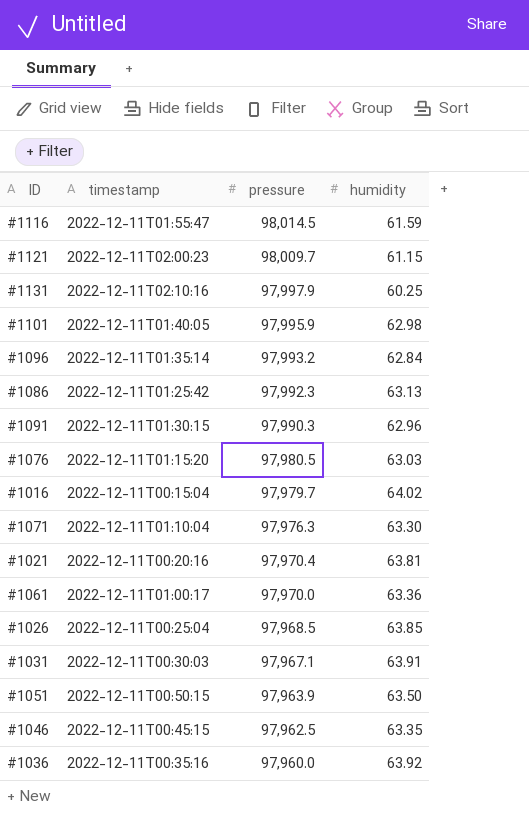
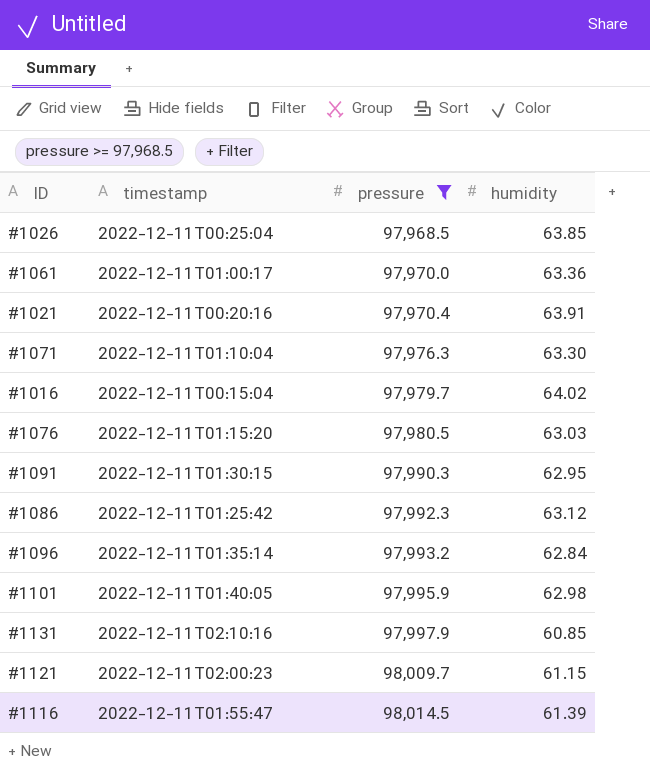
filter: none -> pressure >= 97,968.5
row order: pressure descending -> pressure ascending
#1021 | humidity: 63.81 -> 63.91
#1091 | humidity: 62.96 -> 62.95
#1086 | humidity: 63.13 -> 63.12
#1131 | humidity: 60.25 -> 60.85
#1116 | humidity: 61.59 -> 61.39

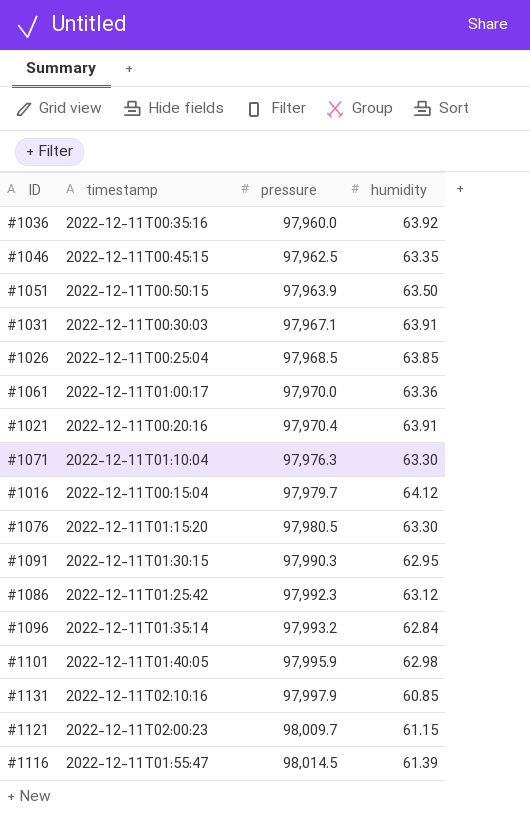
filter: pressure >= 97,968.5 -> none
#1016 | humidity: 64.02 -> 64.12
#1076 | humidity: 63.03 -> 63.30

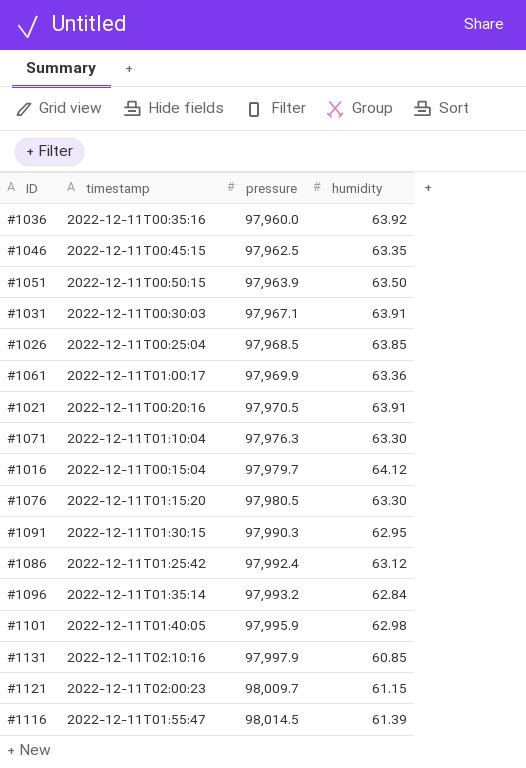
#1061 | pressure: 97,970.0 -> 97,969.9
#1021 | pressure: 97,970.4 -> 97,970.5
#1086 | pressure: 97,992.3 -> 97,992.4

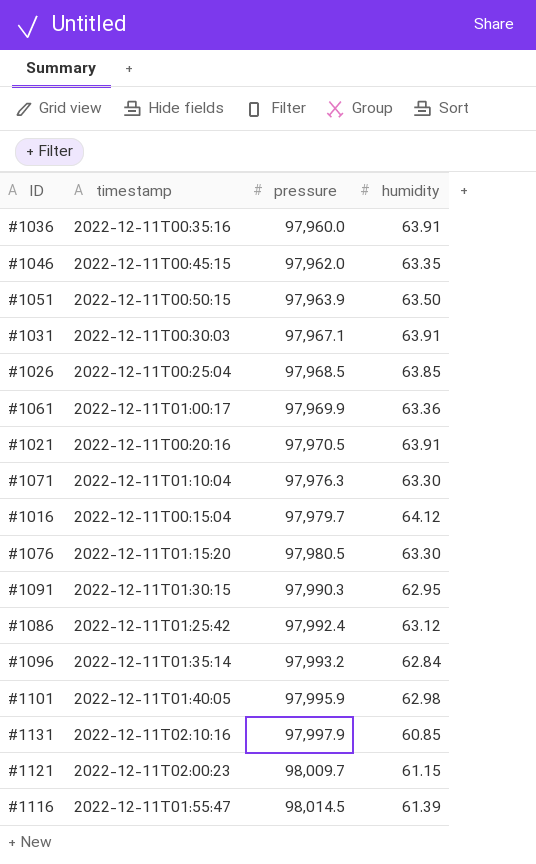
#1036 | humidity: 63.92 -> 63.91
#1046 | pressure: 97,962.5 -> 97,962.0

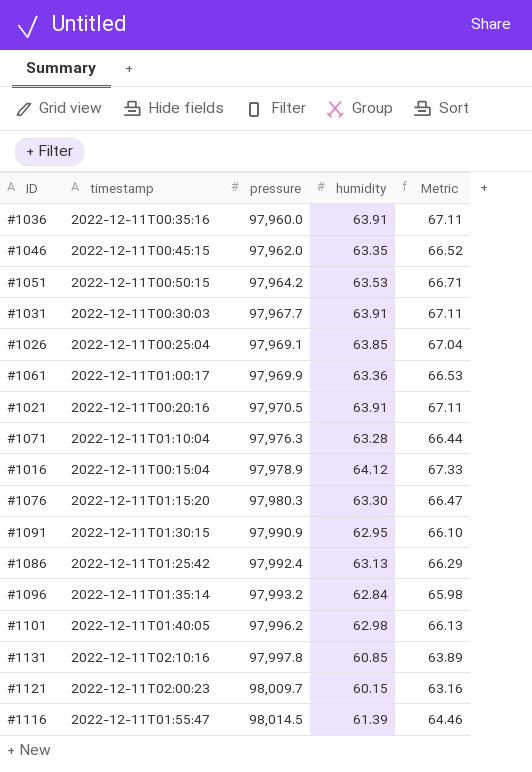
column Metric | formula: none -> [humidity] * 1.05
#1051 | pressure: 97,963.9 -> 97,964.2
#1051 | humidity: 63.50 -> 63.53
#1031 | pressure: 97,967.1 -> 97,967.7
#1026 | pressure: 97,968.5 -> 97,969.1
#1071 | humidity: 63.30 -> 63.28
#1016 | pressure: 97,979.7 -> 97,978.9
#1076 | pressure: 97,980.5 -> 97,980.3
#1091 | pressure: 97,990.3 -> 97,990.9
#1086 | humidity: 63.12 -> 63.13
#1101 | pressure: 97,995.9 -> 97,996.2
#1131 | pressure: 97,997.9 -> 97,997.8
#1121 | humidity: 61.15 -> 60.15

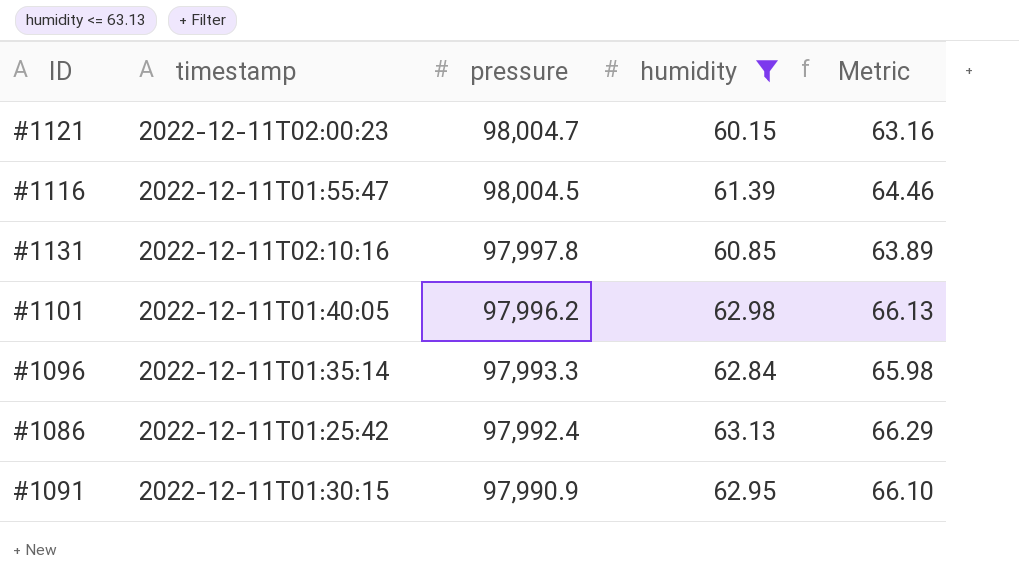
filter: none -> humidity <= 63.13
row order: pressure ascending -> pressure descending
#1121 | pressure: 98,009.7 -> 98,004.7
#1116 | pressure: 98,014.5 -> 98,004.5
#1096 | pressure: 97,993.2 -> 97,993.3

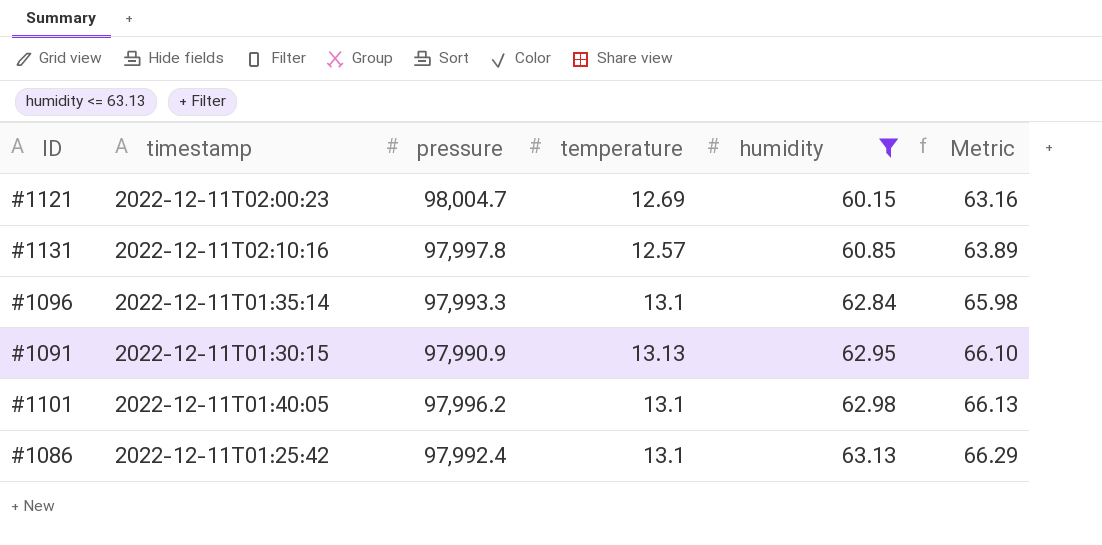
row order: pressure descending -> humidity ascending
column temperature | position: none -> 4
row #1116: 2022-12-11T01:55:47 | 98,004.5 | 61.39 | 64.46 -> none

